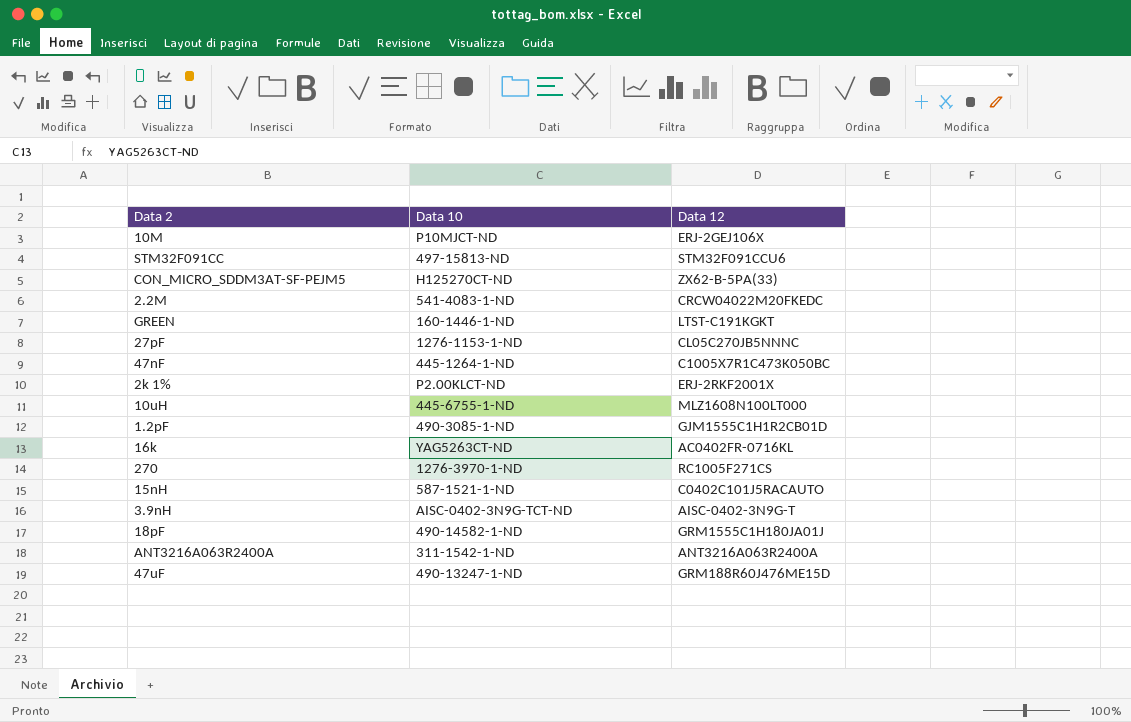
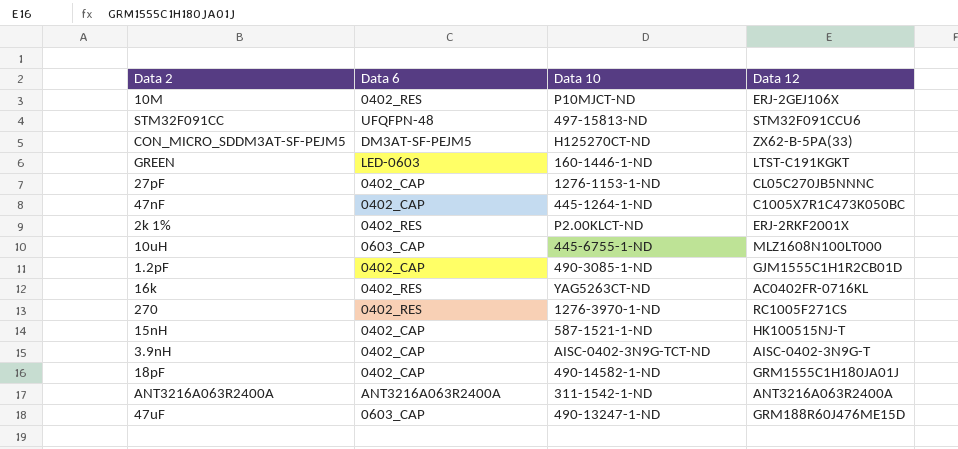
column Data 6 | position: none -> 2
row 2.2M: 541-4083-1-ND | CRCW04022M20FKEDC -> none
15nH | Data 12: C0402C101J5RACAUTO -> HK100515NJ-T

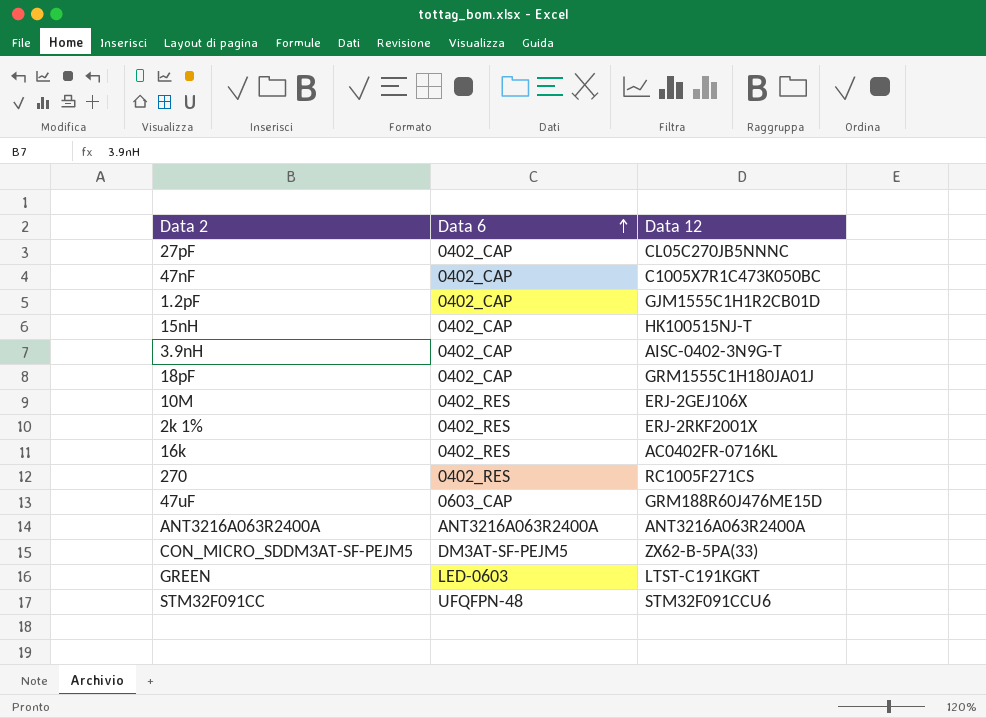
row order: none -> Data 6 ascending
column Data 10 | position: 3 -> none
row 10uH: 0603_CAP | 445-6755-1-ND | MLZ1608N100LT000 -> none

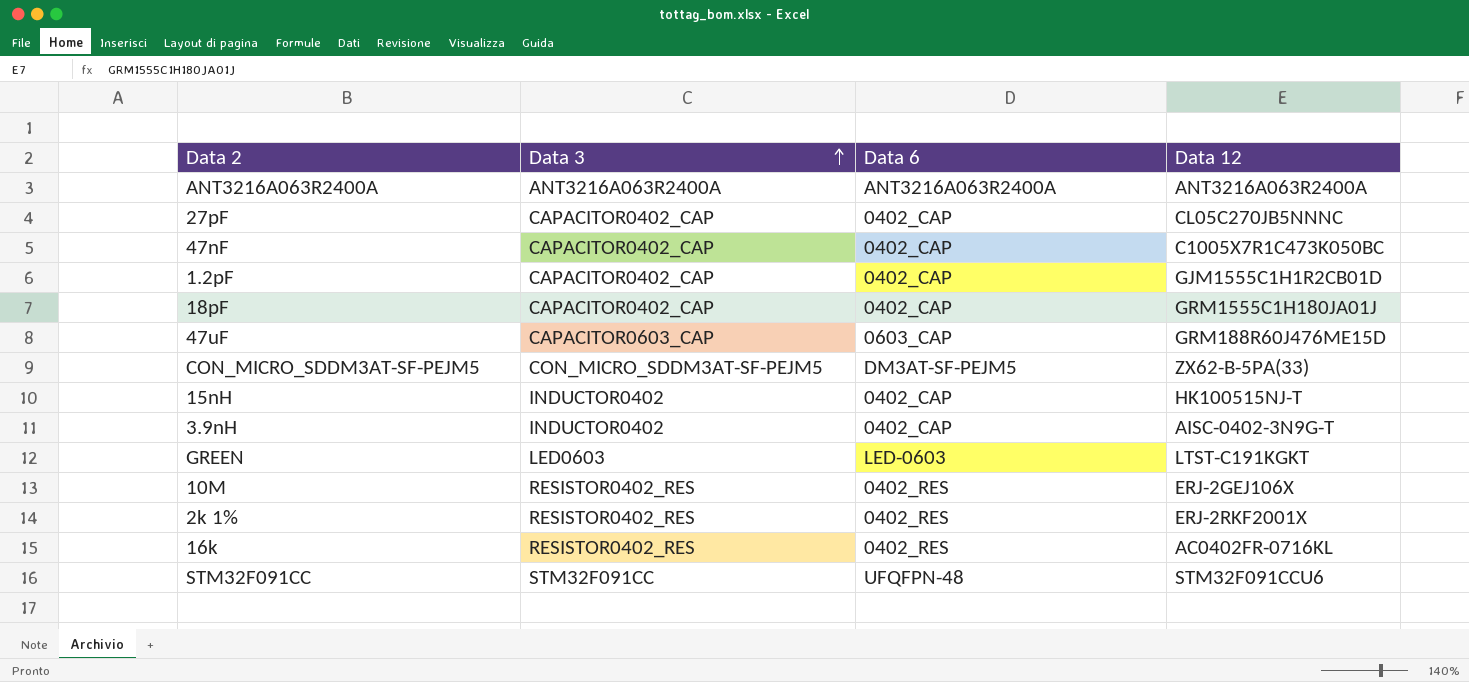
row order: Data 6 ascending -> Data 3 ascending
column Data 3 | position: none -> 2
row 270: 0402_RES | RC1005F271CS -> none

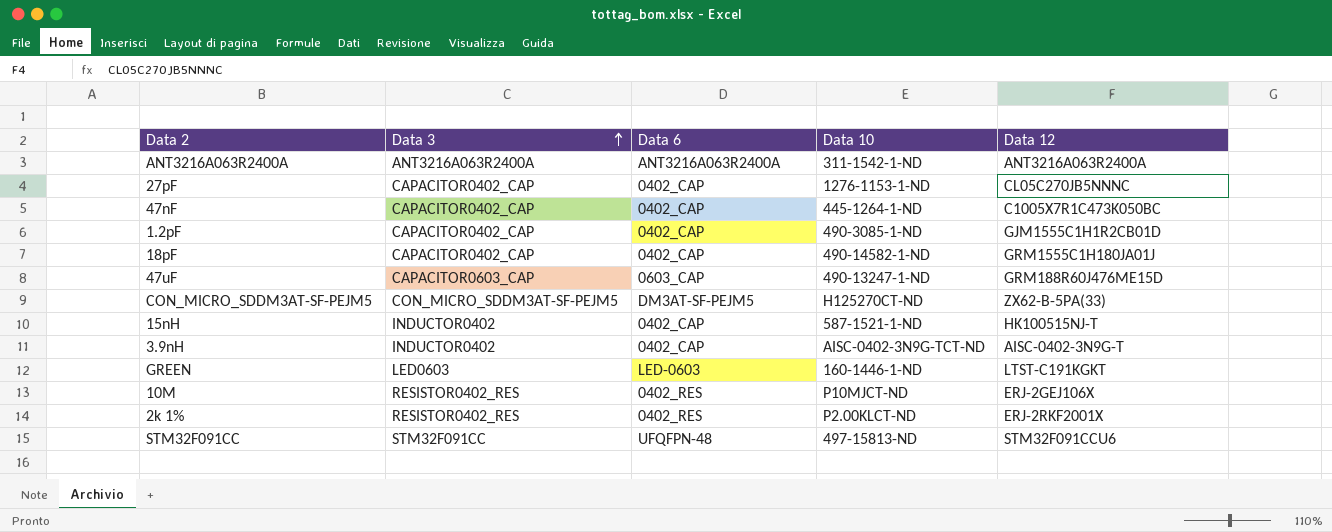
column Data 10 | position: none -> 4
row 16k: RESISTOR0402_RES | 0402_RES | AC0402FR-0716KL -> none

